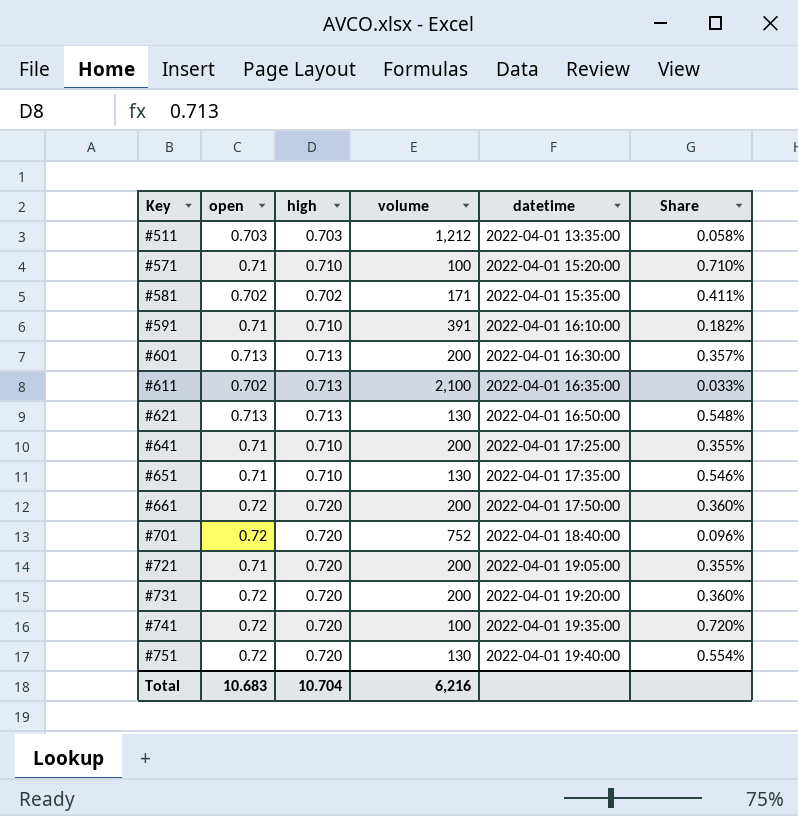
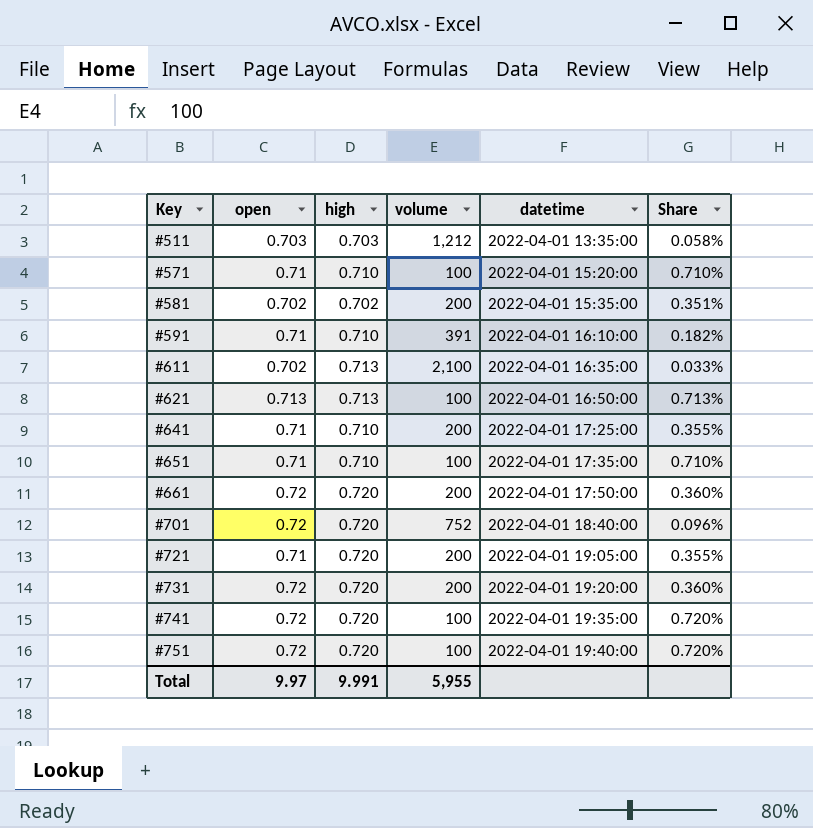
row #601: 0.713 | 0.713 | 200 | 2022-04-01 16:30:00 | 0.357% -> none
#581 | volume: 171 -> 200
#581 | Share: 0.411% -> 0.351%
#621 | volume: 130 -> 100
#621 | Share: 0.548% -> 0.713%
#651 | volume: 130 -> 100
#651 | Share: 0.546% -> 0.710%
#751 | volume: 130 -> 100
#751 | Share: 0.554% -> 0.720%
Total | open: 10.683 -> 9.97
Total | high: 10.704 -> 9.991
Total | volume: 6,216 -> 5,955

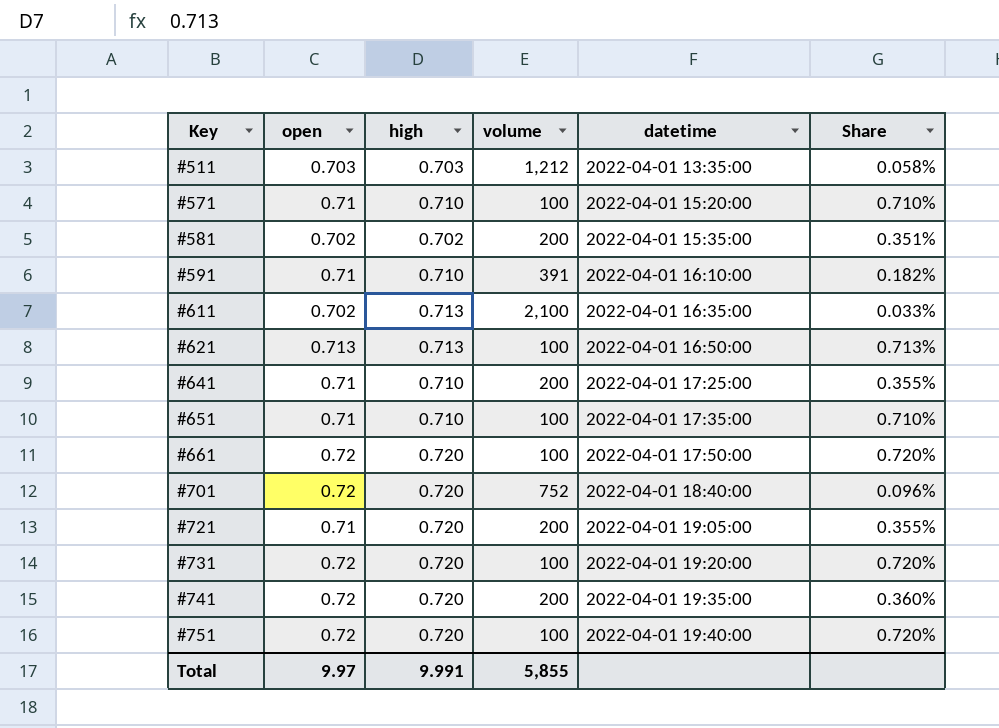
#661 | volume: 200 -> 100
#661 | Share: 0.360% -> 0.720%
#731 | volume: 200 -> 100
#731 | Share: 0.360% -> 0.720%
#741 | volume: 100 -> 200
#741 | Share: 0.720% -> 0.360%
Total | volume: 5,955 -> 5,855

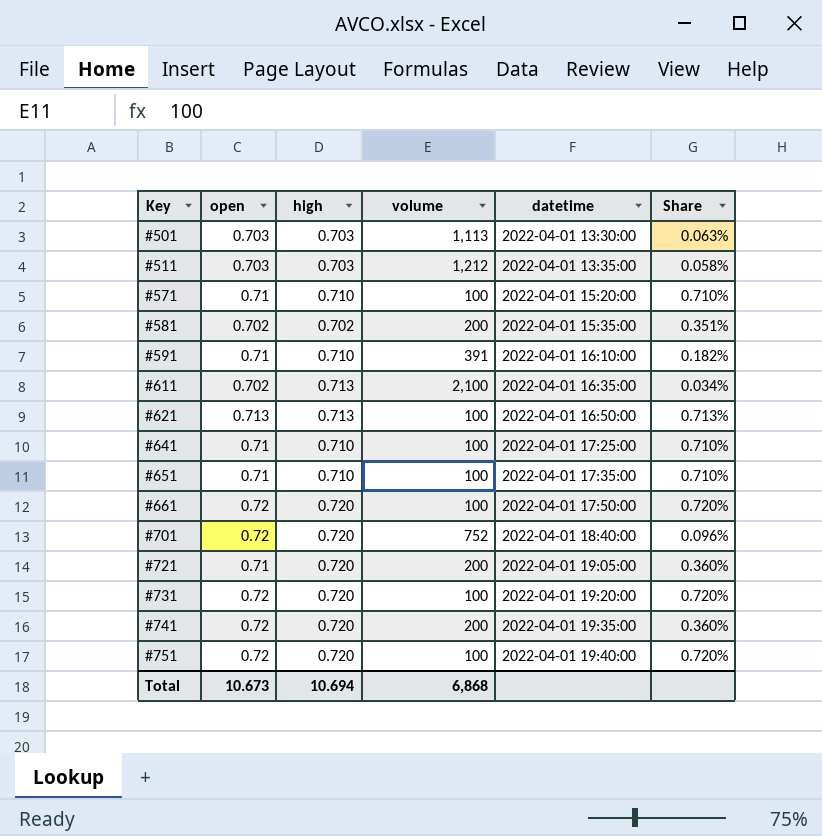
column Share | formula: [open] / [volume] -> [high] / [volume]
row #501: none -> 0.703 | 0.703 | 1,113 | 2022-04-01 13:30:00 | 0.063%
#641 | volume: 200 -> 100
Total | open: 9.97 -> 10.673
Total | high: 9.991 -> 10.694
Total | volume: 5,855 -> 6,868

